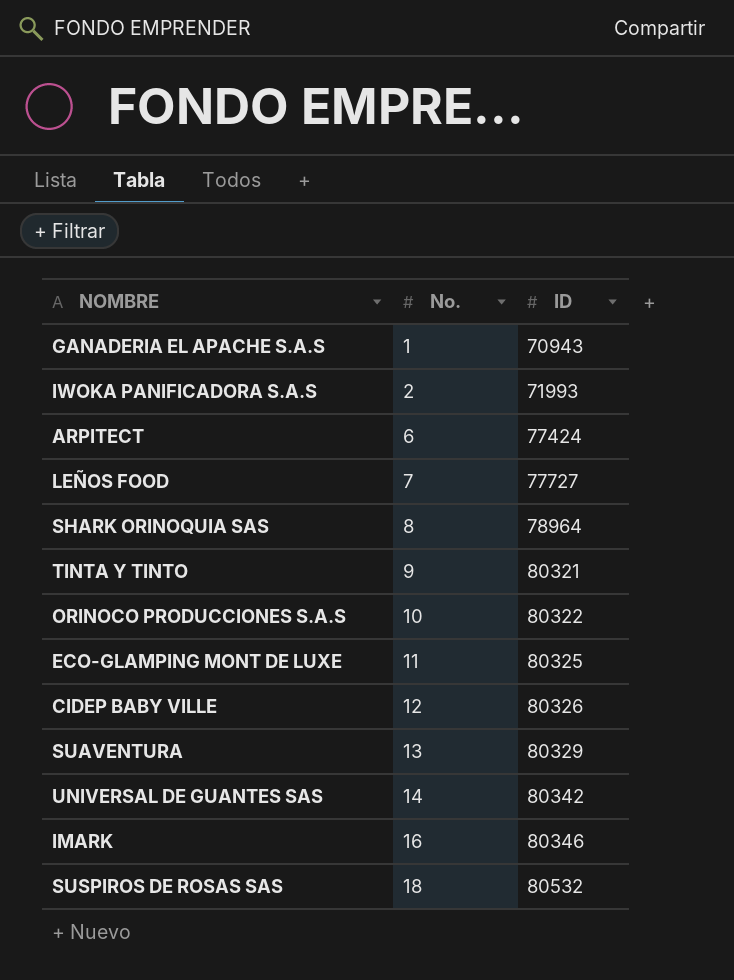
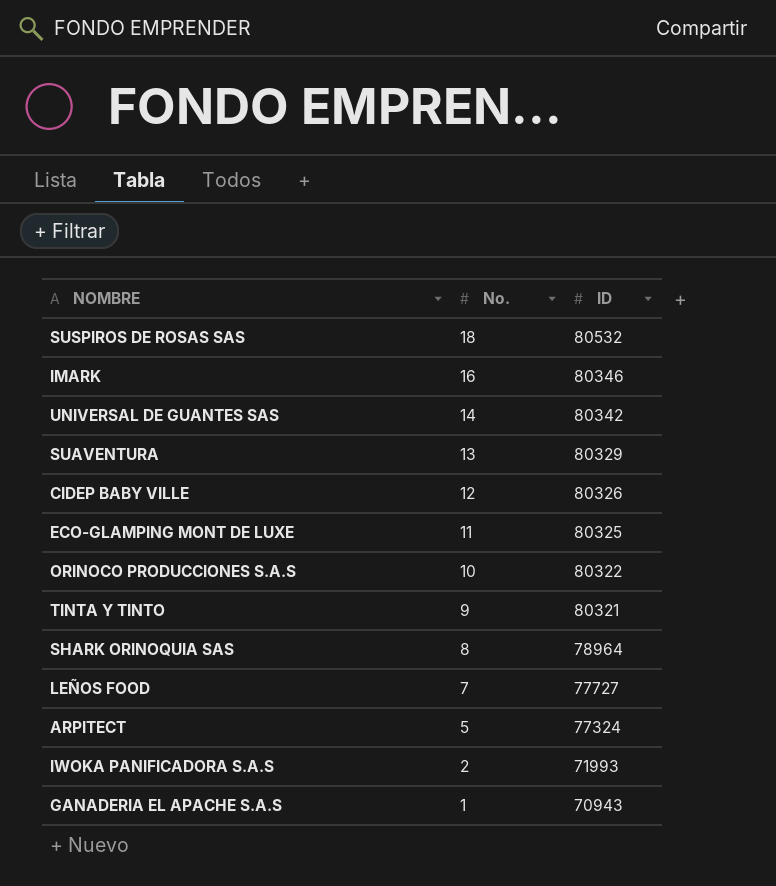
row order: No. ascending -> No. descending
ARPITECT | No.: 6 -> 5
ARPITECT | ID: 77424 -> 77324

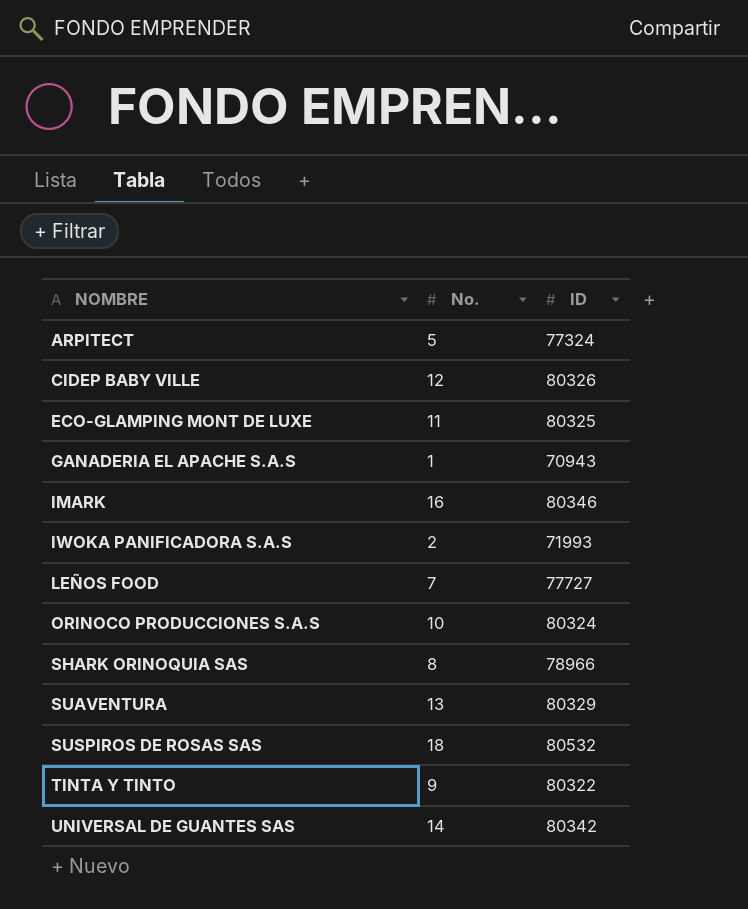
row order: No. descending -> NOMBRE ascending
ORINOCO PRODUCCIONES S.A.S | ID: 80322 -> 80324
SHARK ORINOQUIA SAS | ID: 78964 -> 78966
TINTA Y TINTO | ID: 80321 -> 80322

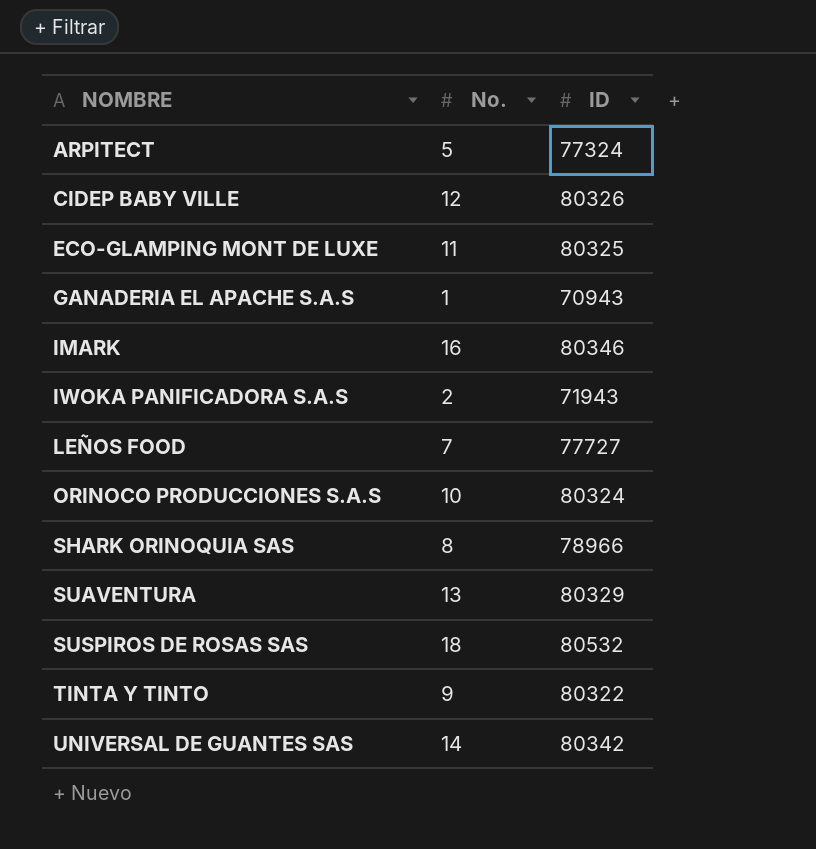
IWOKA PANIFICADORA S.A.S | ID: 71993 -> 71943

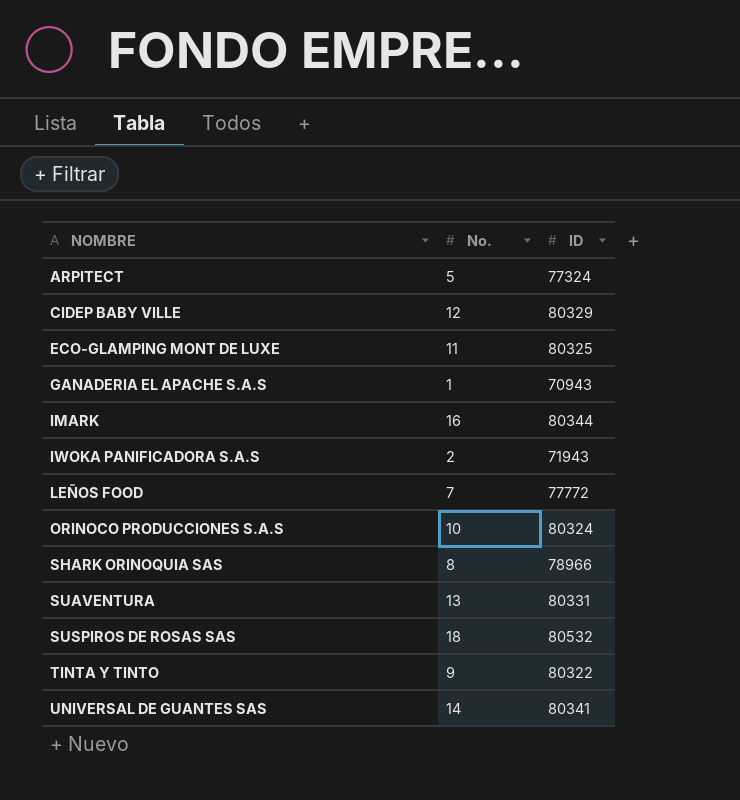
CIDEP BABY VILLE | ID: 80326 -> 80329
IMARK | ID: 80346 -> 80344
LEÑOS FOOD | ID: 77727 -> 77772
SUAVENTURA | ID: 80329 -> 80331
UNIVERSAL DE GUANTES SAS | ID: 80342 -> 80341

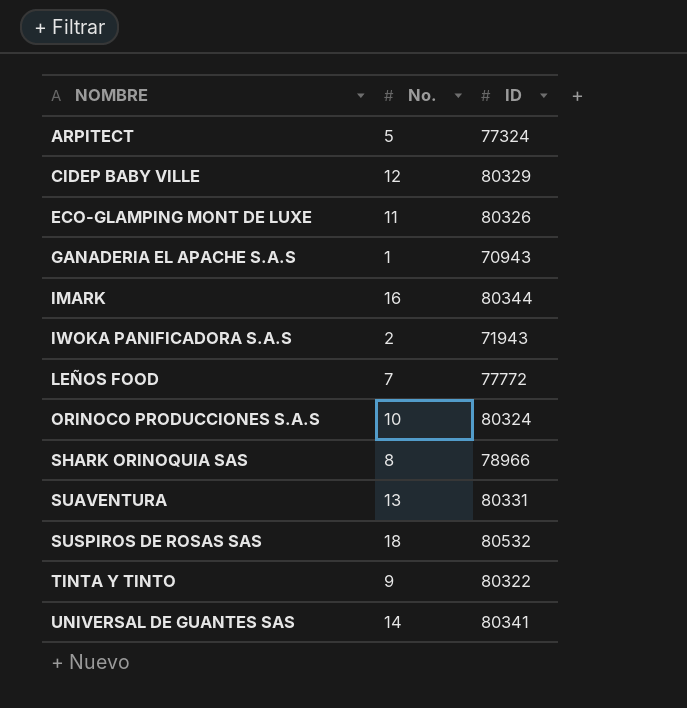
ECO-GLAMPING MONT DE LUXE | ID: 80325 -> 80326

